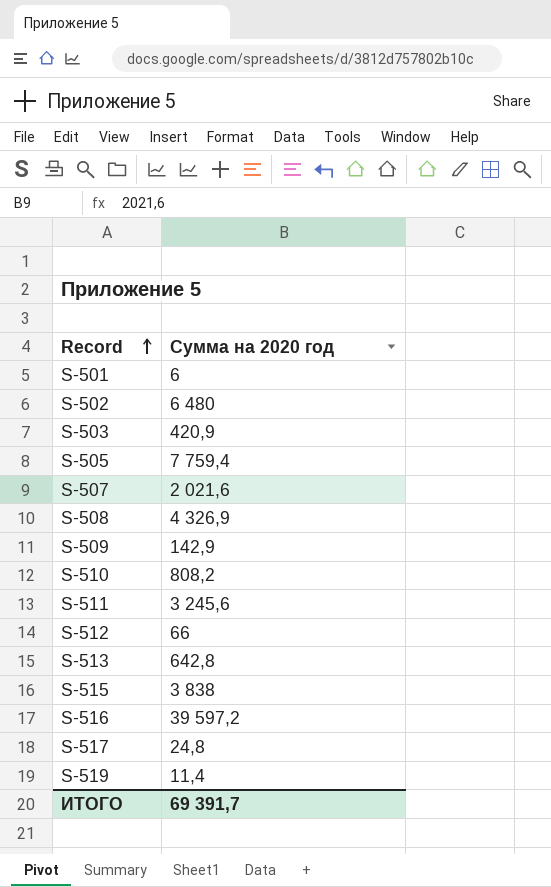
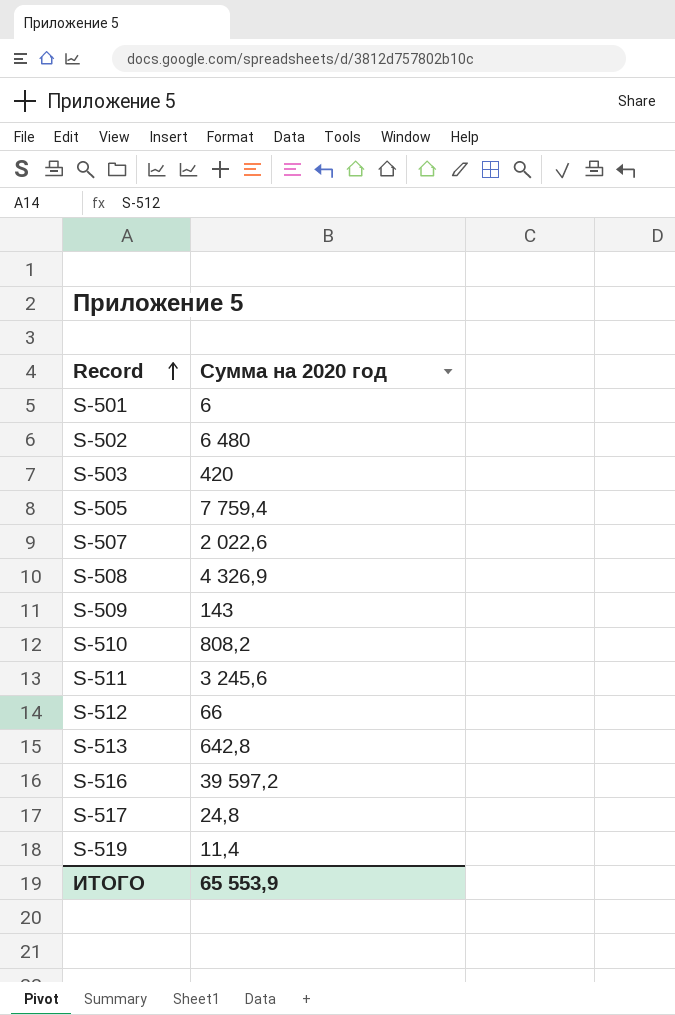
row S-515: 3 838 -> none
S-503 | Сумма на 2020 год: 420,9 -> 420
S-507 | Сумма на 2020 год: 2 021,6 -> 2 022,6
S-509 | Сумма на 2020 год: 142,9 -> 143
ИТОГО | Сумма на 2020 год: 69 391,7 -> 65 553,9

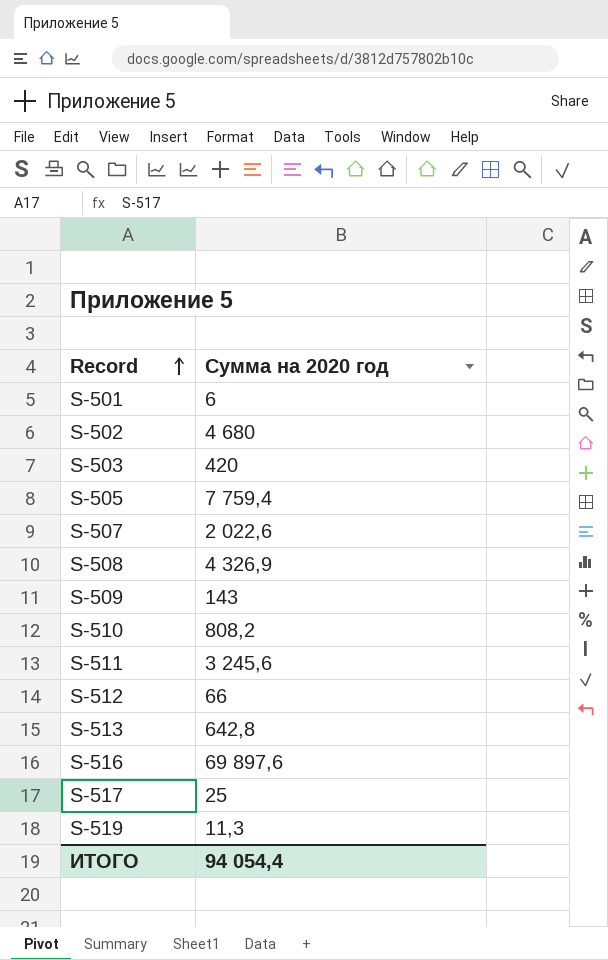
S-502 | Сумма на 2020 год: 6 480 -> 4 680
S-516 | Сумма на 2020 год: 39 597,2 -> 69 897,6
S-517 | Сумма на 2020 год: 24,8 -> 25
S-519 | Сумма на 2020 год: 11,4 -> 11,3
ИТОГО | Сумма на 2020 год: 65 553,9 -> 94 054,4

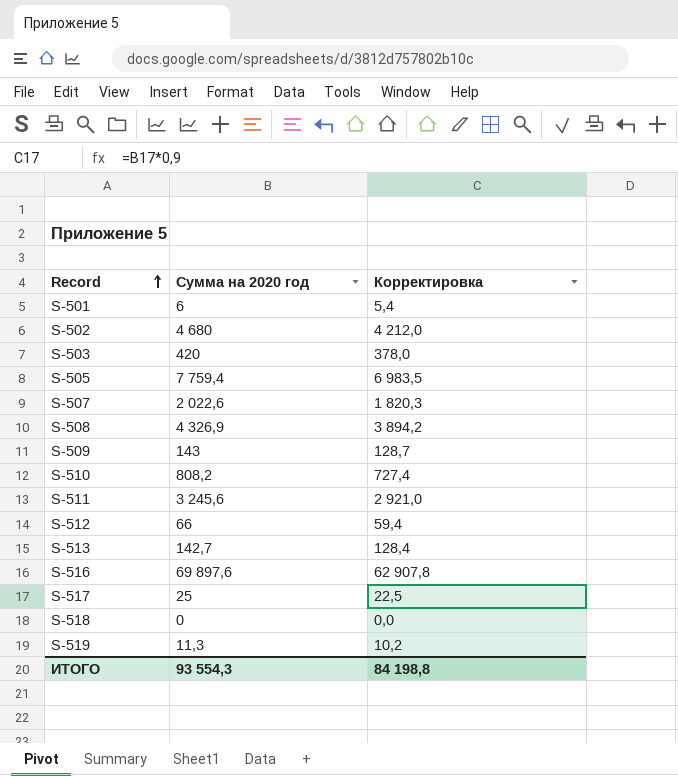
column Корректировка | formula: none -> [Сумма на 2020 год] * 0,9
S-513 | Сумма на 2020 год: 642,8 -> 142,7
row S-518: none -> 0 | 0,0
ИТОГО | Сумма на 2020 год: 94 054,4 -> 93 554,3

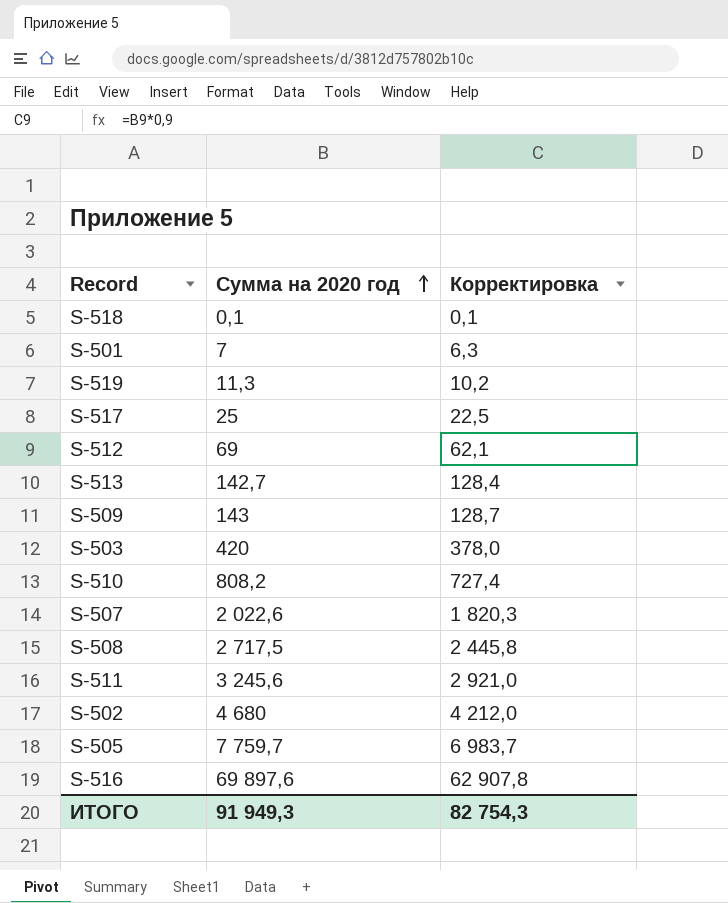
row order: Record ascending -> Сумма на 2020 год ascending
S-518 | Сумма на 2020 год: 0 -> 0,1
S-518 | Корректировка: 0,0 -> 0,1
S-501 | Сумма на 2020 год: 6 -> 7
S-501 | Корректировка: 5,4 -> 6,3
S-512 | Сумма на 2020 год: 66 -> 69
S-512 | Корректировка: 59,4 -> 62,1
S-508 | Сумма на 2020 год: 4 326,9 -> 2 717,5
S-508 | Корректировка: 3 894,2 -> 2 445,8
S-505 | Сумма на 2020 год: 7 759,4 -> 7 759,7
S-505 | Корректировка: 6 983,5 -> 6 983,7
ИТОГО | Сумма на 2020 год: 93 554,3 -> 91 949,3
ИТОГО | Корректировка: 84 198,8 -> 82 754,3

